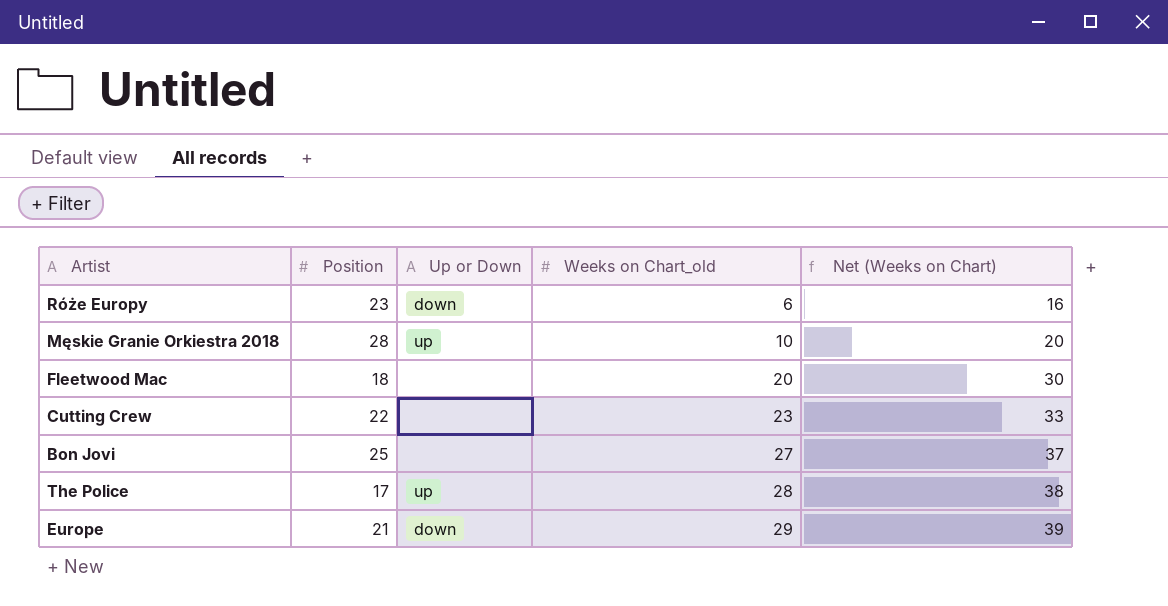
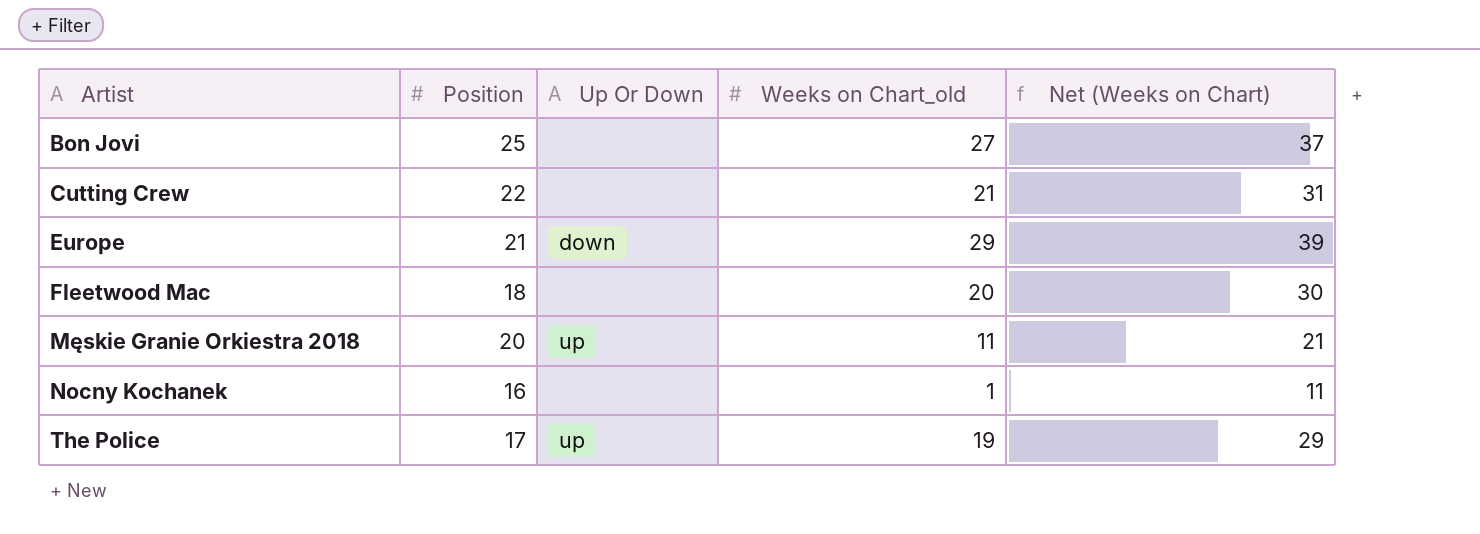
row order: Weeks on Chart_old ascending -> Artist ascending
column name: Up or Down -> Up Or Down
row Róże Europy: 23 | down | 6 | 16 -> none
Cutting Crew | Weeks on Chart_old: 23 -> 21
Cutting Crew | Net (Weeks on Chart): 33 -> 31
Męskie Granie Orkiestra 2018 | Position: 28 -> 20
Męskie Granie Orkiestra 2018 | Weeks on Chart_old: 10 -> 11
Męskie Granie Orkiestra 2018 | Net (Weeks on Chart): 20 -> 21
row Nocny Kochanek: none -> 16 | none | 1 | 11
The Police | Weeks on Chart_old: 28 -> 19
The Police | Net (Weeks on Chart): 38 -> 29

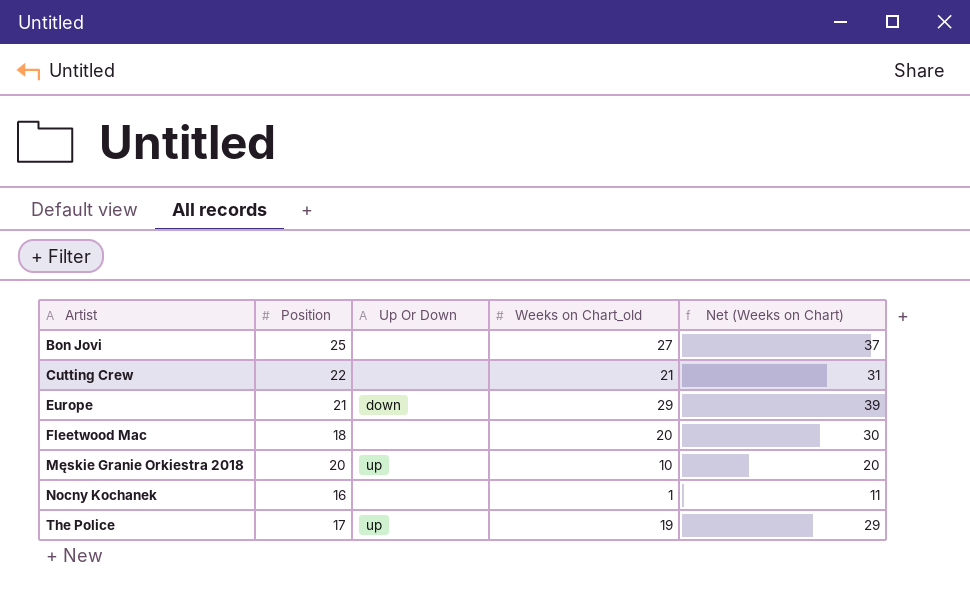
Męskie Granie Orkiestra 2018 | Weeks on Chart_old: 11 -> 10
Męskie Granie Orkiestra 2018 | Net (Weeks on Chart): 21 -> 20

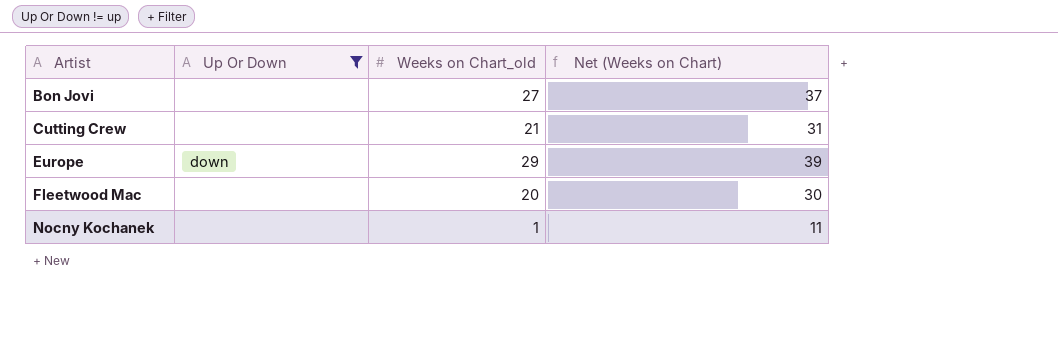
filter: none -> Up Or Down != up
column Position | position: 2 -> none

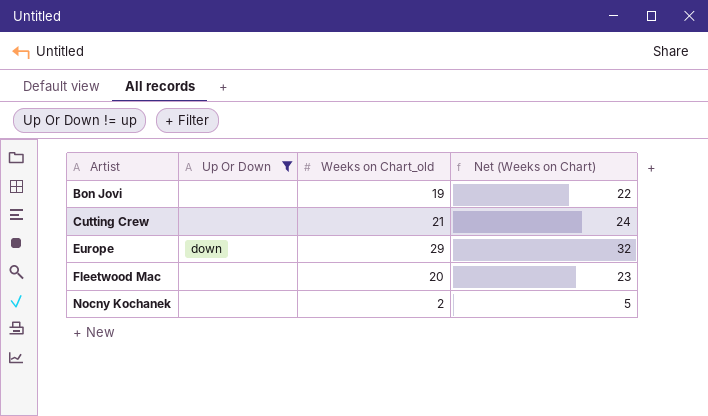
column Net (Weeks on Chart) | formula: [Weeks on Chart_old] + 10 -> [Weeks on Chart_old] + 3
Bon Jovi | Weeks on Chart_old: 27 -> 19
Nocny Kochanek | Weeks on Chart_old: 1 -> 2

